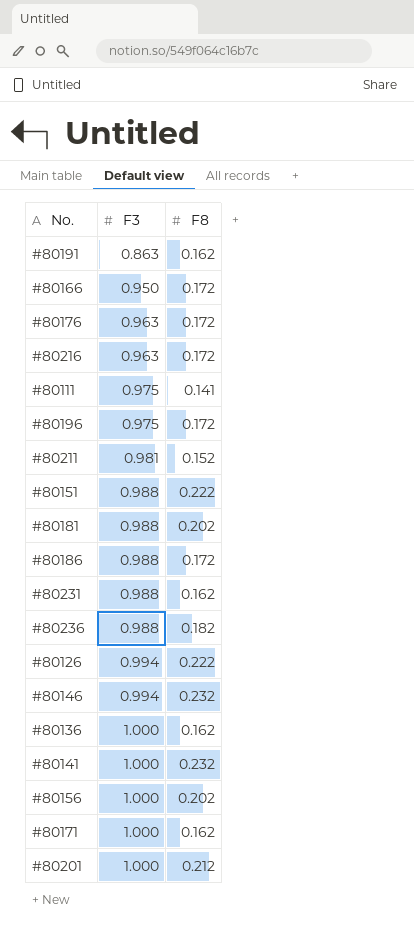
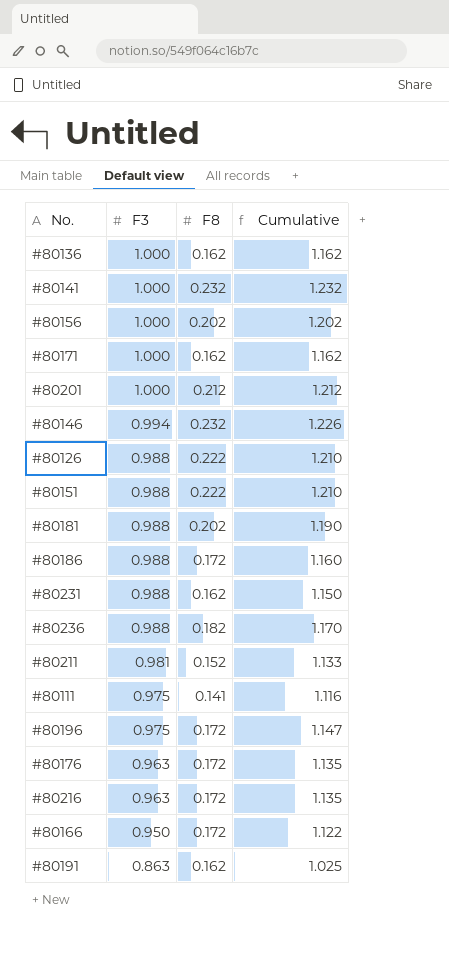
row order: F3 ascending -> F3 descending
column Cumulative | formula: none -> [F3] + [F8]
#80126 | F3: 0.994 -> 0.988

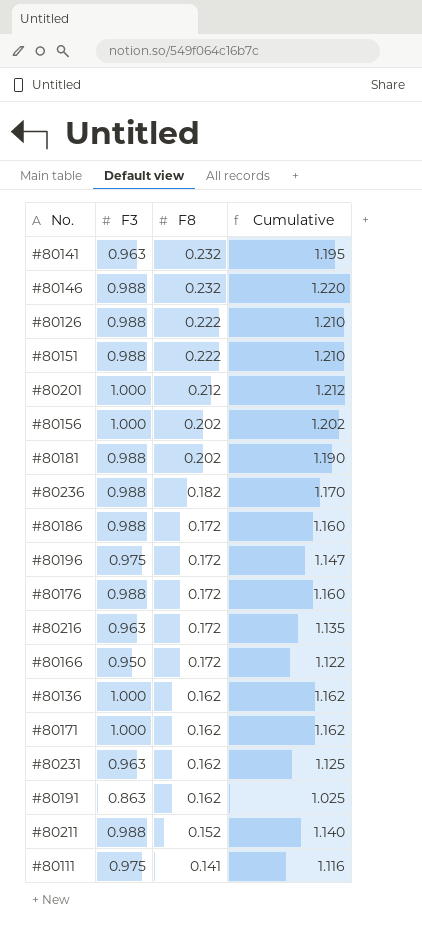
row order: F3 descending -> F8 descending
#80141 | F3: 1.000 -> 0.963
#80141 | Cumulative: 1.232 -> 1.195
#80146 | F3: 0.994 -> 0.988
#80146 | Cumulative: 1.226 -> 1.220
#80176 | F3: 0.963 -> 0.988
#80176 | Cumulative: 1.135 -> 1.160
#80231 | F3: 0.988 -> 0.963
#80231 | Cumulative: 1.150 -> 1.125
#80211 | F3: 0.981 -> 0.988
#80211 | Cumulative: 1.133 -> 1.140

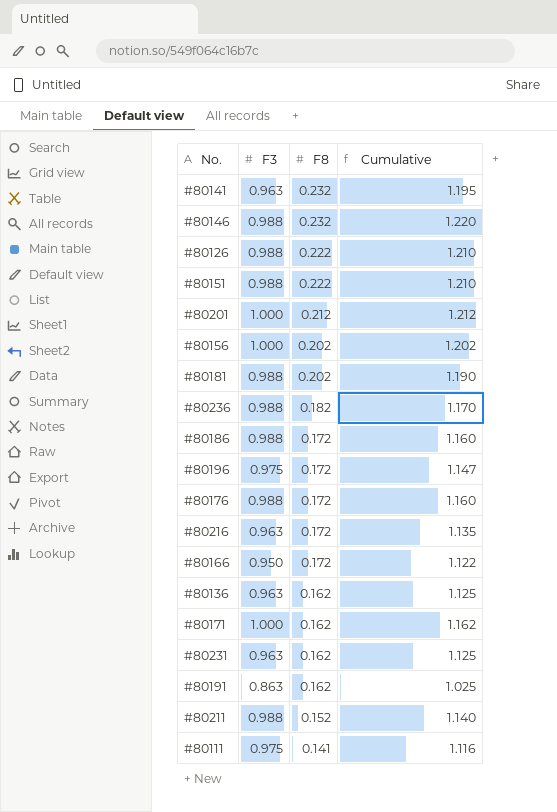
#80136 | F3: 1.000 -> 0.963
#80136 | Cumulative: 1.162 -> 1.125

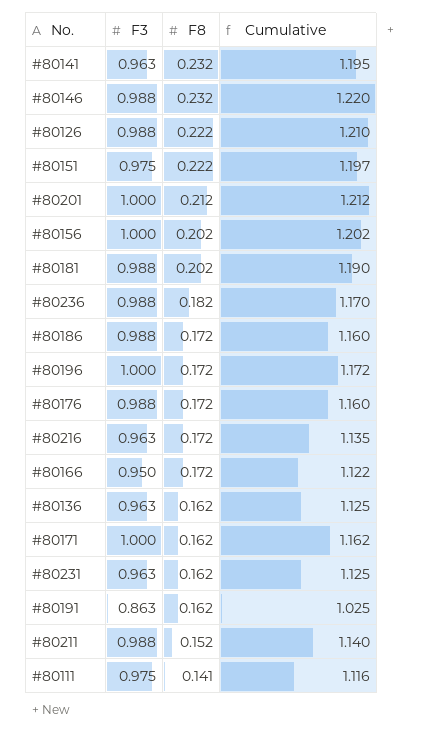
#80151 | F3: 0.988 -> 0.975
#80151 | Cumulative: 1.210 -> 1.197
#80196 | F3: 0.975 -> 1.000
#80196 | Cumulative: 1.147 -> 1.172

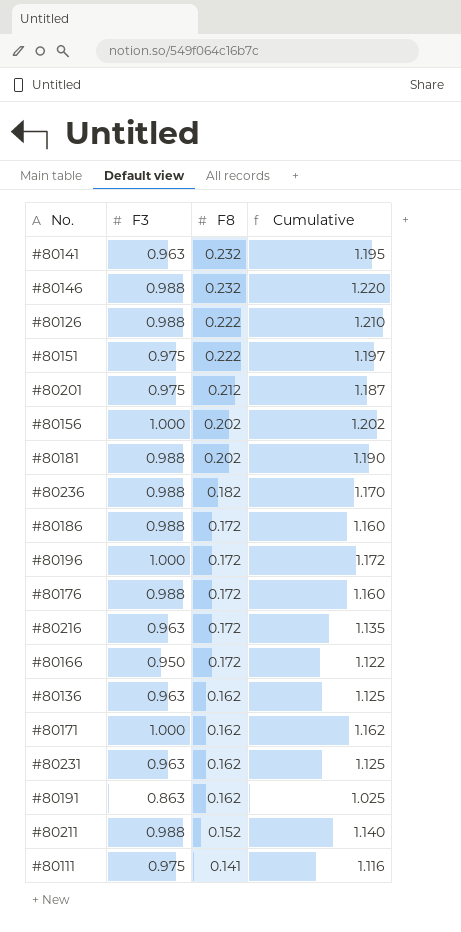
#80201 | F3: 1.000 -> 0.975
#80201 | Cumulative: 1.212 -> 1.187

